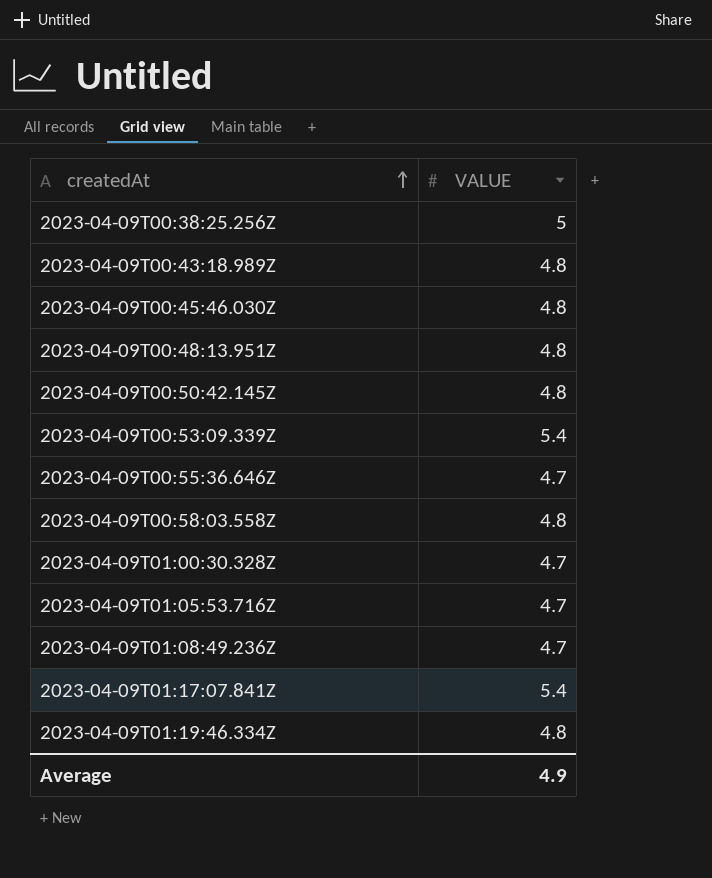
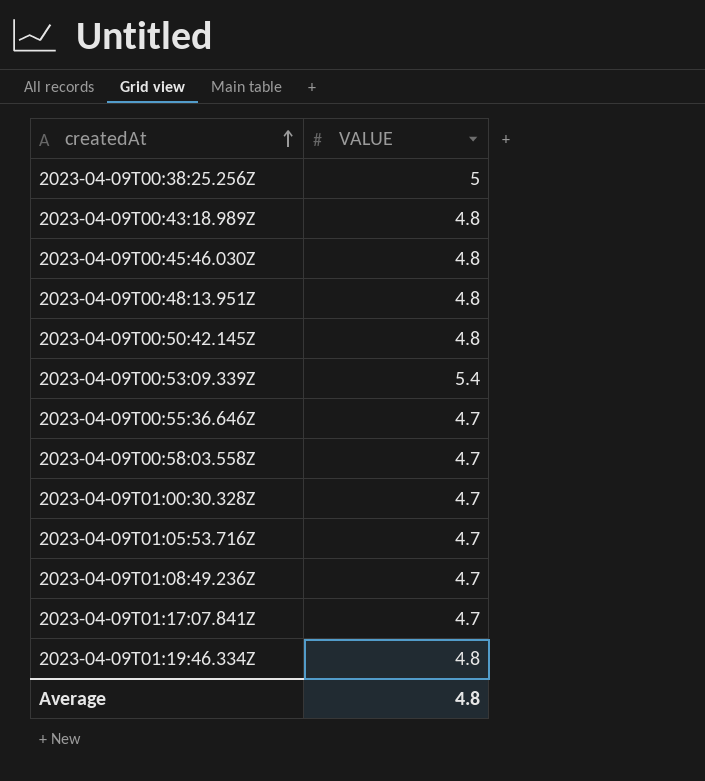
2023-04-09T00:58:03.558Z | VALUE: 4.8 -> 4.7
2023-04-09T01:17:07.841Z | VALUE: 5.4 -> 4.7
Average | VALUE: 4.9 -> 4.8

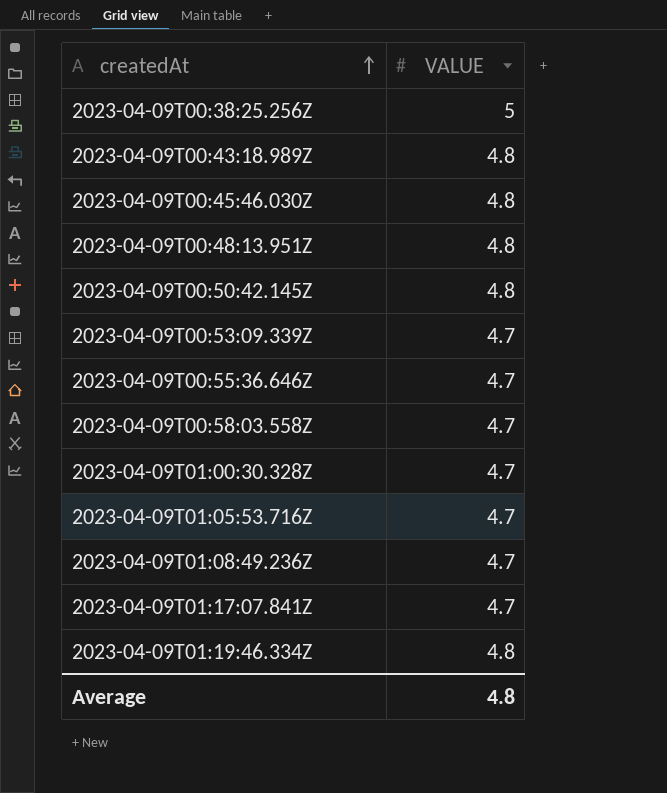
2023-04-09T00:53:09.339Z | VALUE: 5.4 -> 4.7

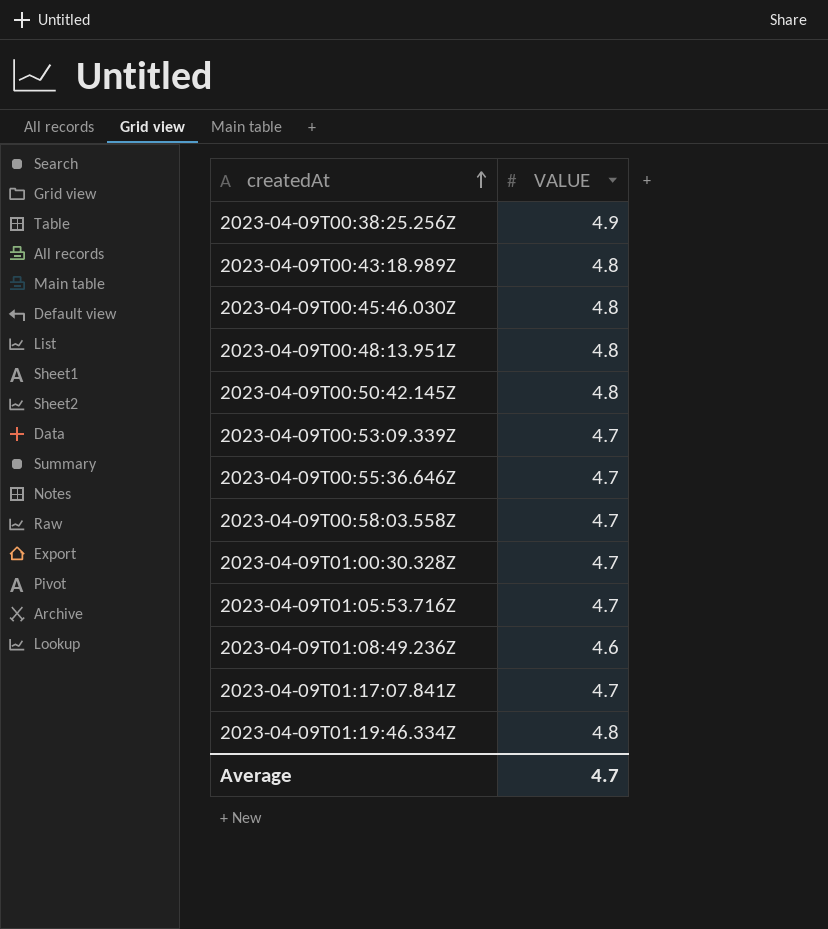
2023-04-09T00:38:25.256Z | VALUE: 5 -> 4.9
2023-04-09T01:08:49.236Z | VALUE: 4.7 -> 4.6
Average | VALUE: 4.8 -> 4.7

